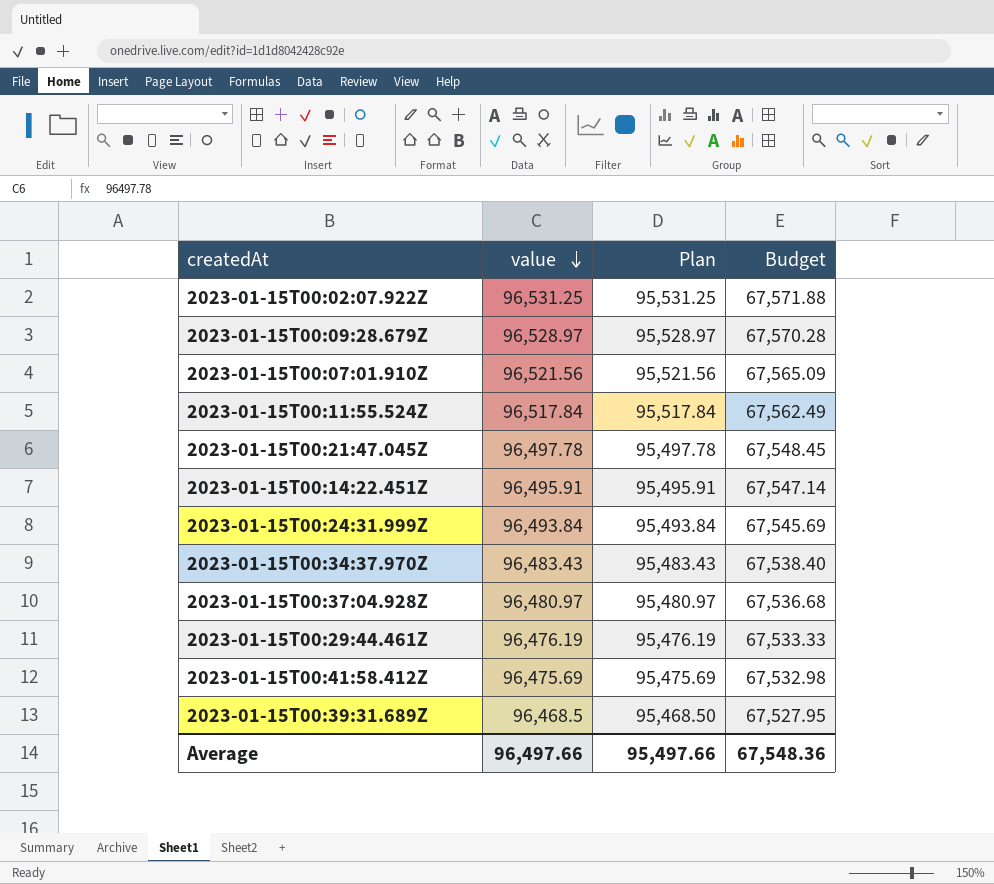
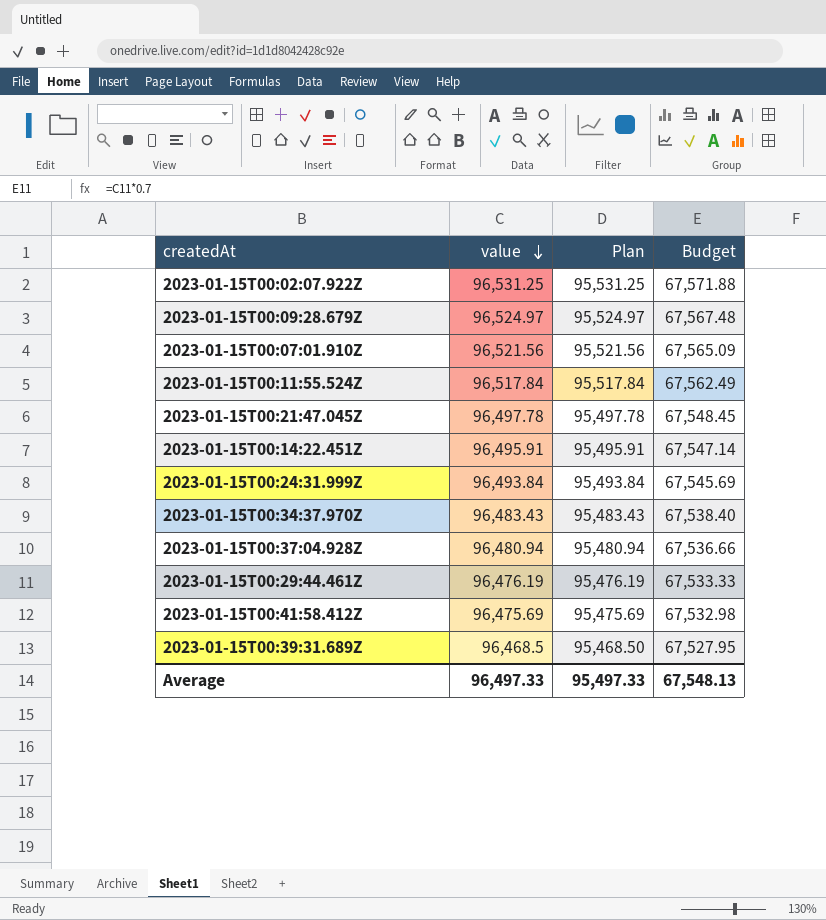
2023-01-15T00:09:28.679Z | value: 96,528.97 -> 96,524.97
2023-01-15T00:09:28.679Z | Plan: 95,528.97 -> 95,524.97
2023-01-15T00:09:28.679Z | Budget: 67,570.28 -> 67,567.48
2023-01-15T00:37:04.928Z | value: 96,480.97 -> 96,480.94
2023-01-15T00:37:04.928Z | Plan: 95,480.97 -> 95,480.94
2023-01-15T00:37:04.928Z | Budget: 67,536.68 -> 67,536.66
Average | value: 96,497.66 -> 96,497.33
Average | Plan: 95,497.66 -> 95,497.33
Average | Budget: 67,548.36 -> 67,548.13

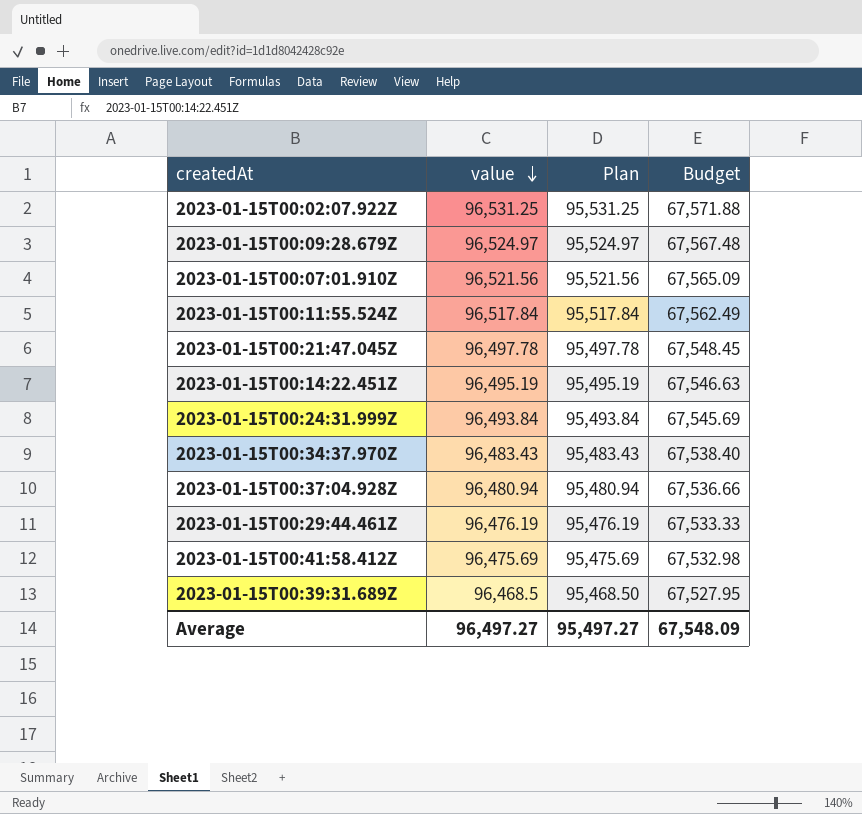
2023-01-15T00:14:22.451Z | value: 96,495.91 -> 96,495.19
2023-01-15T00:14:22.451Z | Plan: 95,495.91 -> 95,495.19
2023-01-15T00:14:22.451Z | Budget: 67,547.14 -> 67,546.63
Average | value: 96,497.33 -> 96,497.27
Average | Plan: 95,497.33 -> 95,497.27
Average | Budget: 67,548.13 -> 67,548.09

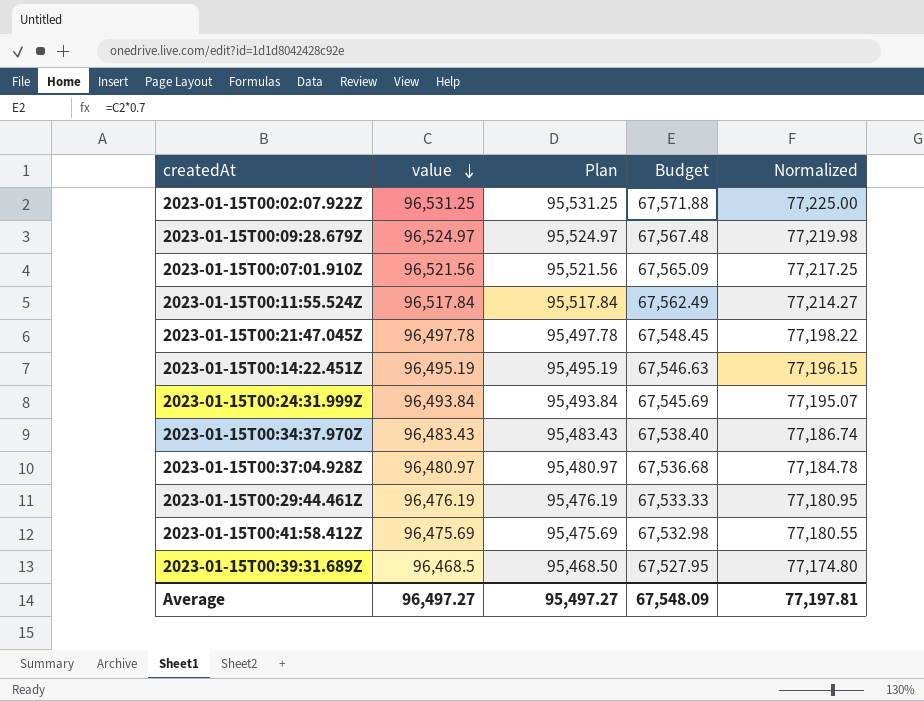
column Normalized | formula: none -> [value] * 0.8
2023-01-15T00:37:04.928Z | value: 96,480.94 -> 96,480.97
2023-01-15T00:37:04.928Z | Plan: 95,480.94 -> 95,480.97
2023-01-15T00:37:04.928Z | Budget: 67,536.66 -> 67,536.68

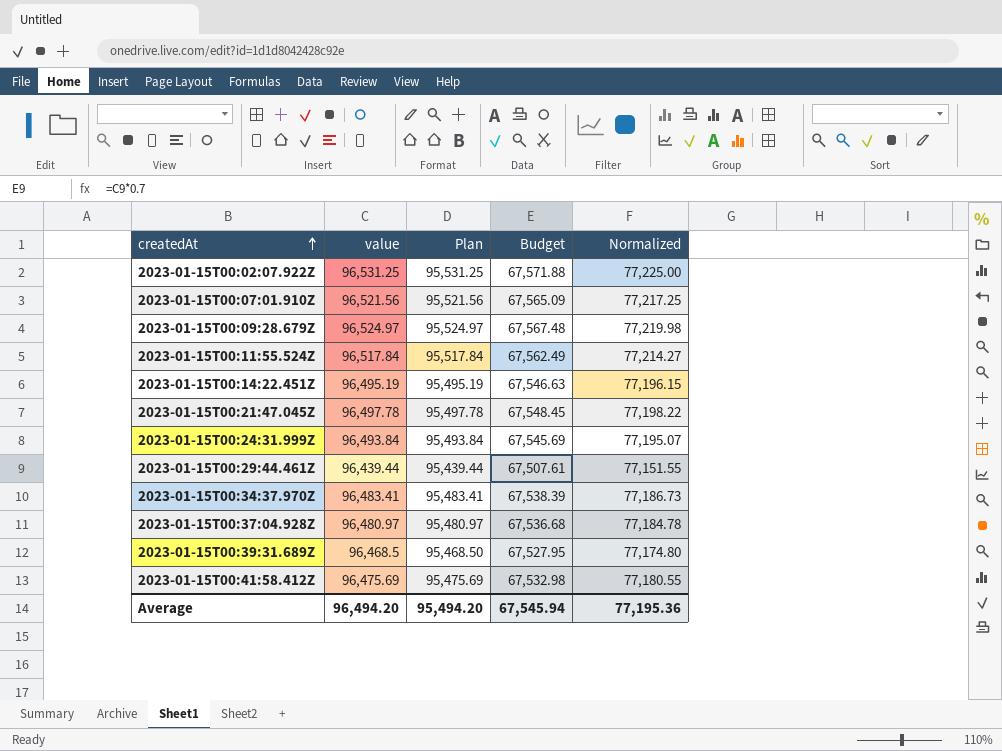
row order: value descending -> createdAt ascending
2023-01-15T00:29:44.461Z | value: 96,476.19 -> 96,439.44
2023-01-15T00:29:44.461Z | Plan: 95,476.19 -> 95,439.44
2023-01-15T00:29:44.461Z | Budget: 67,533.33 -> 67,507.61
2023-01-15T00:29:44.461Z | Normalized: 77,180.95 -> 77,151.55
2023-01-15T00:34:37.970Z | value: 96,483.43 -> 96,483.41
2023-01-15T00:34:37.970Z | Plan: 95,483.43 -> 95,483.41
2023-01-15T00:34:37.970Z | Budget: 67,538.40 -> 67,538.39
2023-01-15T00:34:37.970Z | Normalized: 77,186.74 -> 77,186.73
Average | value: 96,497.27 -> 96,494.20
Average | Plan: 95,497.27 -> 95,494.20
Average | Budget: 67,548.09 -> 67,545.94
Average | Normalized: 77,197.81 -> 77,195.36

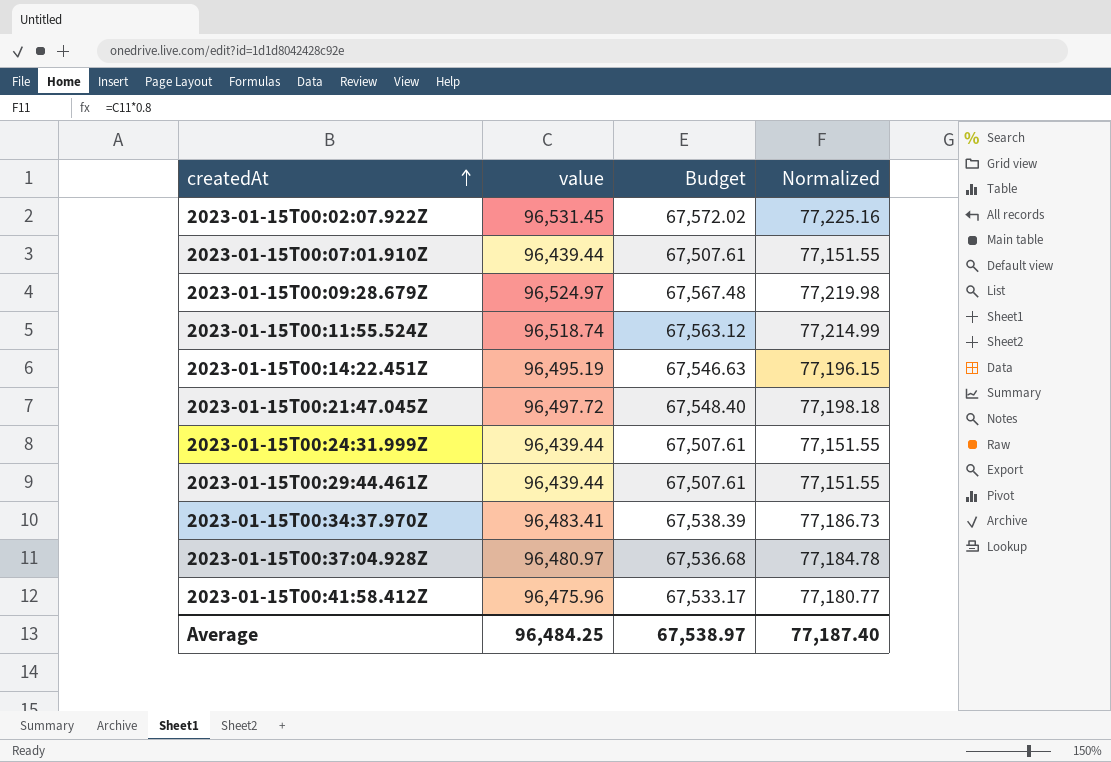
column Plan | formula: [value] - 1000 -> none
row 2023-01-15T00:39:31.689Z: 96,468.5 | 95,468.50 | 67,527.95 | 77,174.80 -> none
2023-01-15T00:02:07.922Z | value: 96,531.25 -> 96,531.45
2023-01-15T00:02:07.922Z | Budget: 67,571.88 -> 67,572.02
2023-01-15T00:02:07.922Z | Normalized: 77,225.00 -> 77,225.16
2023-01-15T00:07:01.910Z | value: 96,521.56 -> 96,439.44
2023-01-15T00:07:01.910Z | Budget: 67,565.09 -> 67,507.61
2023-01-15T00:07:01.910Z | Normalized: 77,217.25 -> 77,151.55
2023-01-15T00:11:55.524Z | value: 96,517.84 -> 96,518.74
2023-01-15T00:11:55.524Z | Budget: 67,562.49 -> 67,563.12
2023-01-15T00:11:55.524Z | Normalized: 77,214.27 -> 77,214.99
2023-01-15T00:21:47.045Z | value: 96,497.78 -> 96,497.72
2023-01-15T00:21:47.045Z | Budget: 67,548.45 -> 67,548.40
2023-01-15T00:21:47.045Z | Normalized: 77,198.22 -> 77,198.18
2023-01-15T00:24:31.999Z | value: 96,493.84 -> 96,439.44
2023-01-15T00:24:31.999Z | Budget: 67,545.69 -> 67,507.61
2023-01-15T00:24:31.999Z | Normalized: 77,195.07 -> 77,151.55
2023-01-15T00:41:58.412Z | value: 96,475.69 -> 96,475.96
2023-01-15T00:41:58.412Z | Budget: 67,532.98 -> 67,533.17
2023-01-15T00:41:58.412Z | Normalized: 77,180.55 -> 77,180.77
Average | value: 96,494.20 -> 96,484.25
Average | Budget: 67,545.94 -> 67,538.97
Average | Normalized: 77,195.36 -> 77,187.40

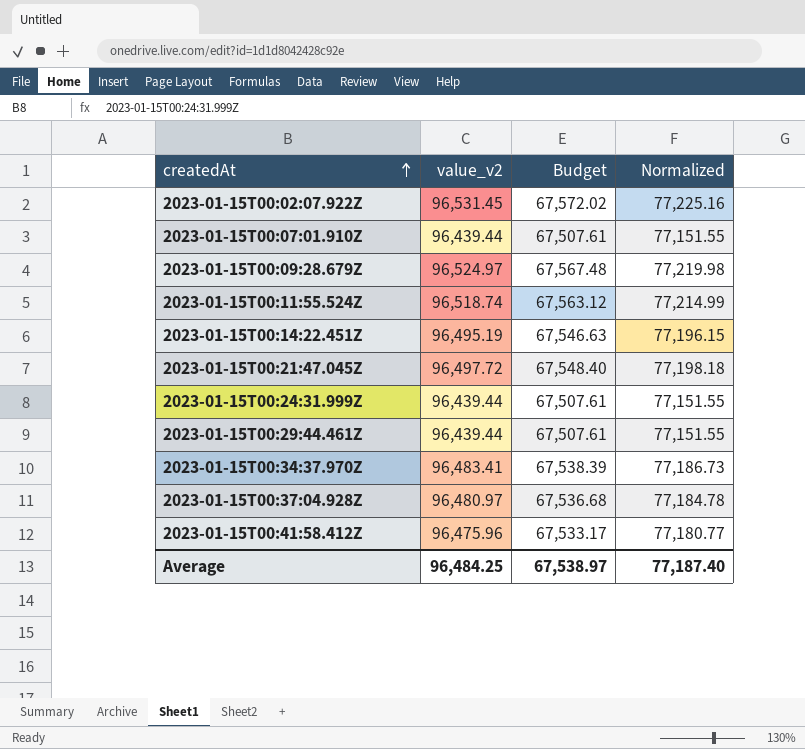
column name: value -> value_v2

